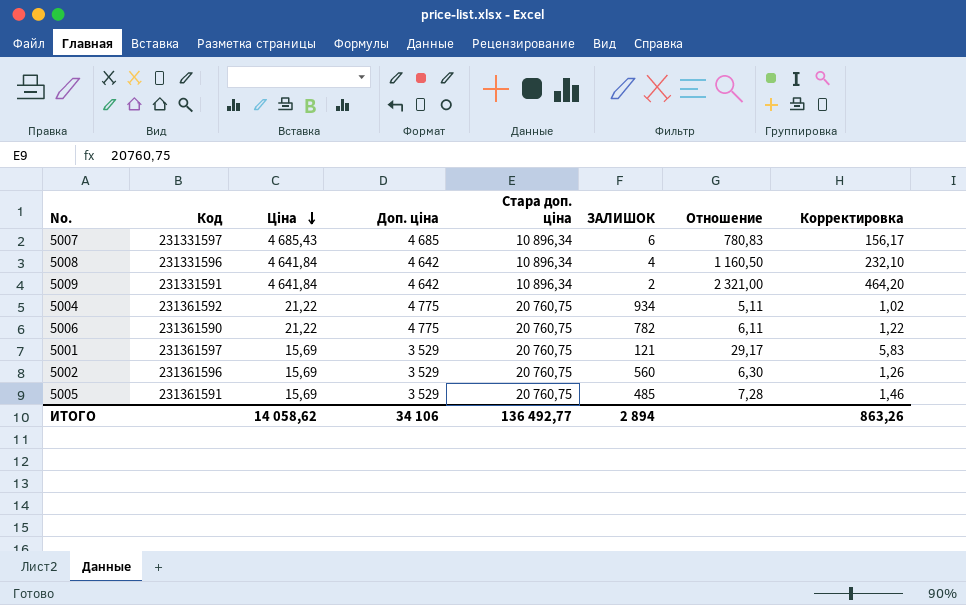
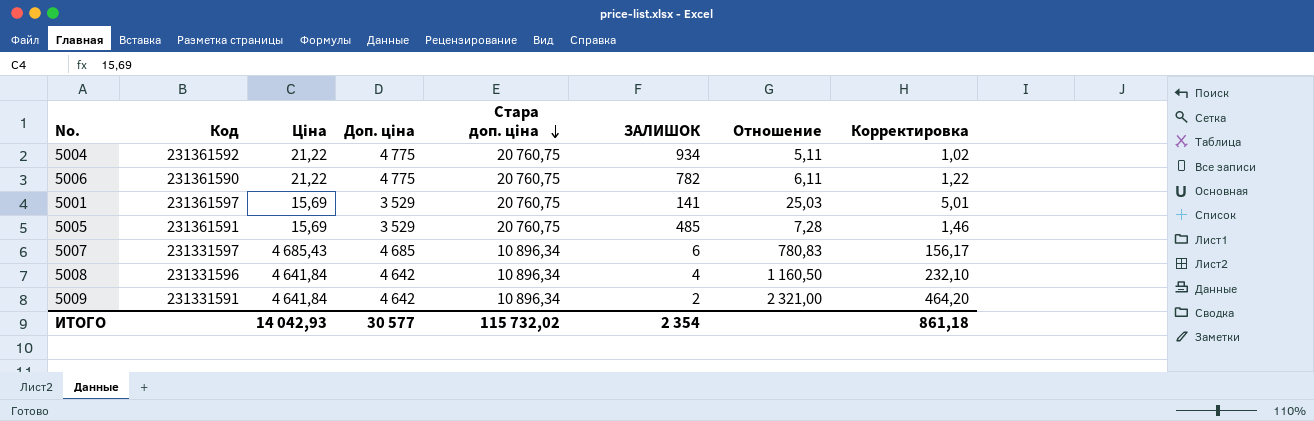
row order: Ціна descending -> Стара доп. ціна descending
row 5002: 231361596 | 15,69 | 3 529 | 20 760,75 | 560 | 6,30 | 1,26 -> none
5001 | ЗАЛИШОК: 121 -> 141
5001 | Отношение: 29,17 -> 25,03
5001 | Корректировка: 5,83 -> 5,01
ИТОГО | Ціна: 14 058,62 -> 14 042,93
ИТОГО | Доп. ціна: 34 106 -> 30 577
ИТОГО | Стара доп. ціна: 136 492,77 -> 115 732,02
ИТОГО | ЗАЛИШОК: 2 894 -> 2 354
ИТОГО | Корректировка: 863,26 -> 861,18

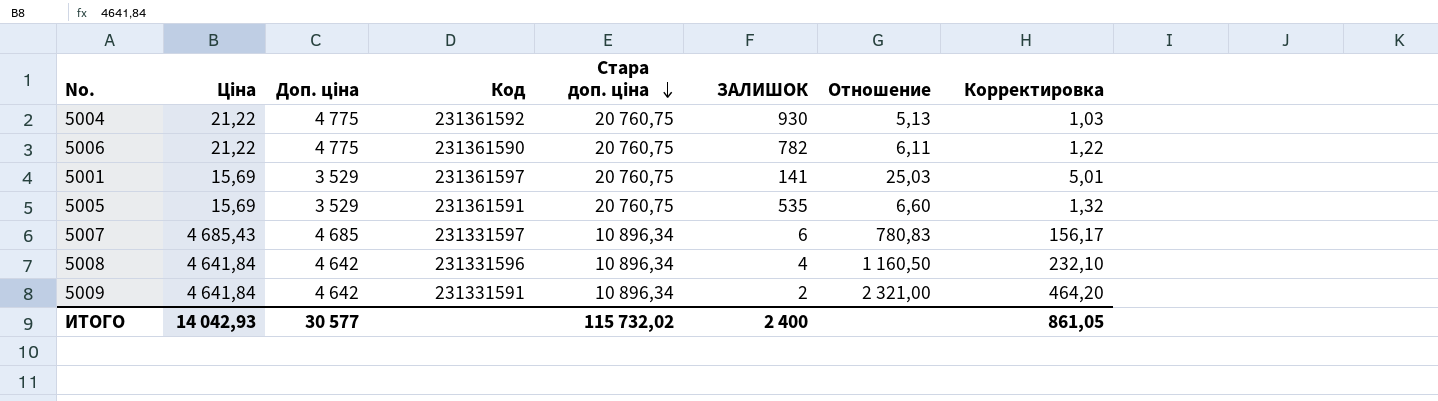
column Код | position: 2 -> 4
5004 | ЗАЛИШОК: 934 -> 930
5004 | Отношение: 5,11 -> 5,13
5004 | Корректировка: 1,02 -> 1,03
5005 | ЗАЛИШОК: 485 -> 535
5005 | Отношение: 7,28 -> 6,60
5005 | Корректировка: 1,46 -> 1,32
ИТОГО | ЗАЛИШОК: 2 354 -> 2 400
ИТОГО | Корректировка: 861,18 -> 861,05

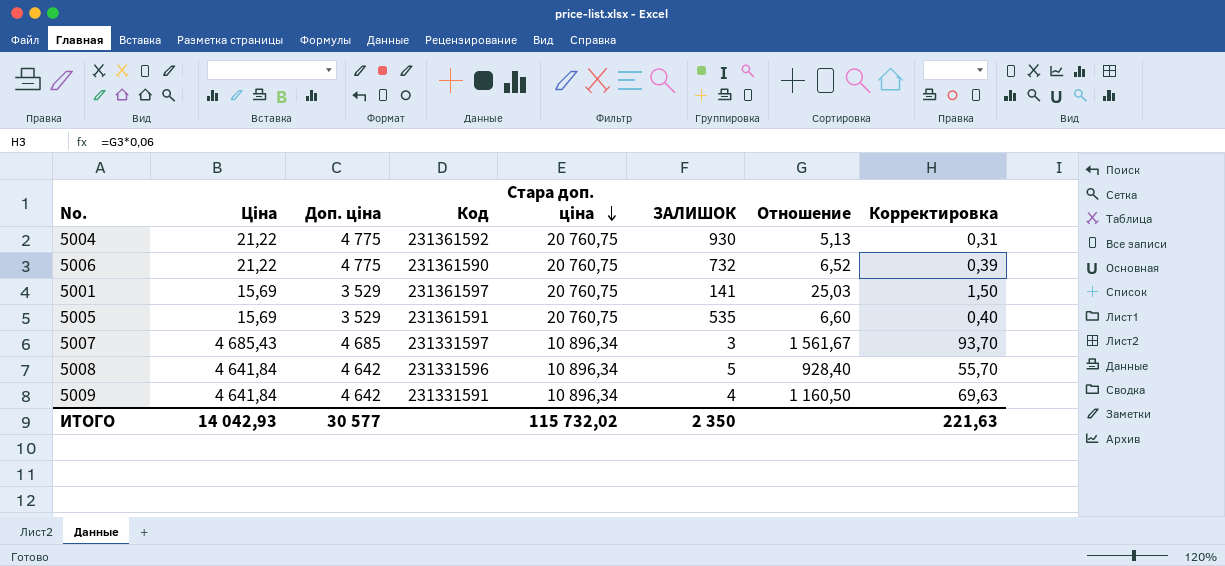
column Корректировка | formula: [Отношение] * 0,2 -> [Отношение] * 0,06
5006 | ЗАЛИШОК: 782 -> 732
5006 | Отношение: 6,11 -> 6,52
5007 | ЗАЛИШОК: 6 -> 3
5007 | Отношение: 780,83 -> 1 561,67
5008 | ЗАЛИШОК: 4 -> 5
5008 | Отношение: 1 160,50 -> 928,40
5009 | ЗАЛИШОК: 2 -> 4
5009 | Отношение: 2 321,00 -> 1 160,50
ИТОГО | ЗАЛИШОК: 2 400 -> 2 350
ИТОГО | Корректировка: 861,05 -> 221,63

